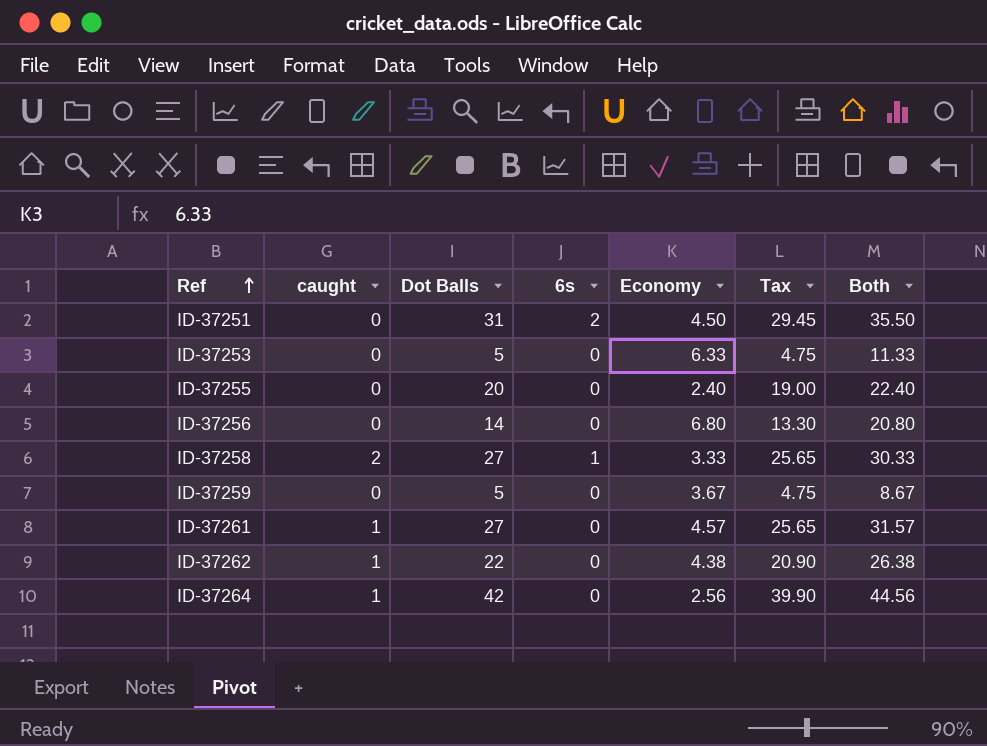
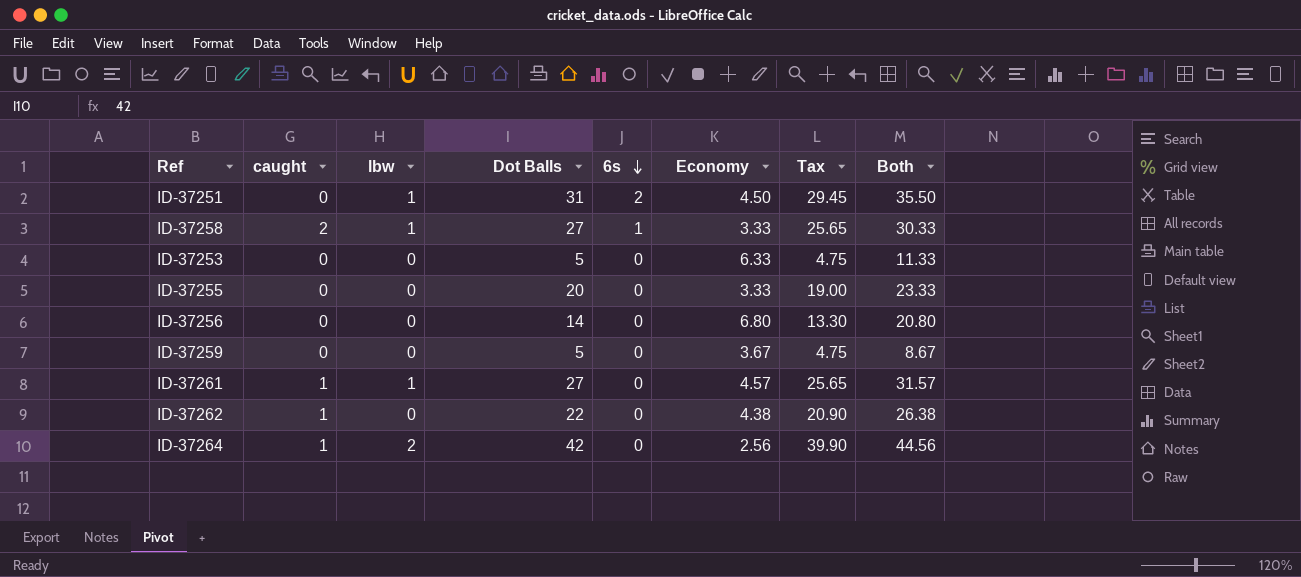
row order: Ref ascending -> 6s descending
column lbw | position: none -> 3
ID-37255 | Economy: 2.40 -> 3.33
ID-37255 | Both: 22.40 -> 23.33

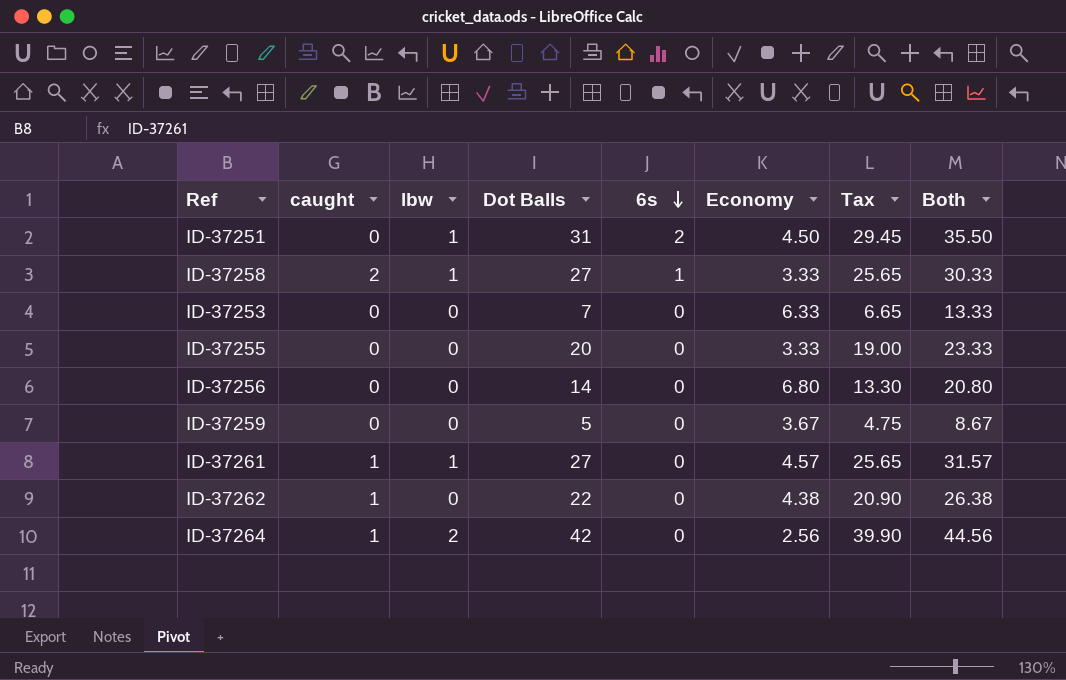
ID-37253 | Dot Balls: 5 -> 7
ID-37253 | Tax: 4.75 -> 6.65
ID-37253 | Both: 11.33 -> 13.33

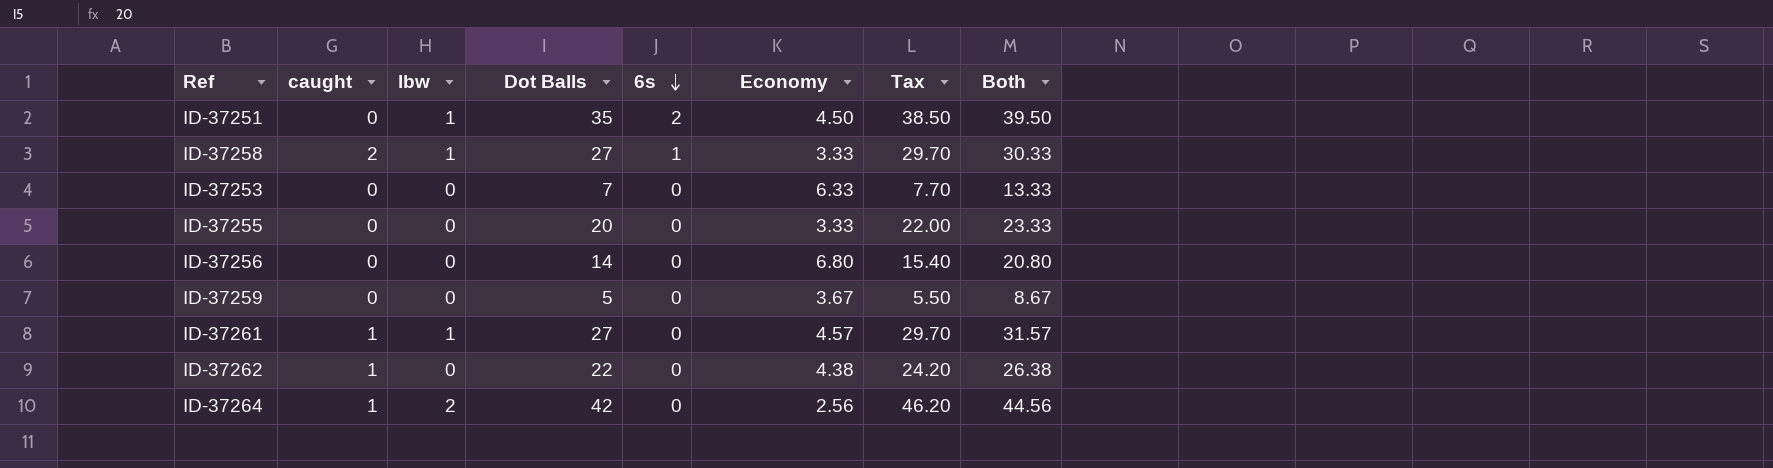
column Tax | formula: [Dot Balls] * 0.95 -> [Dot Balls] * 1.1
ID-37251 | Dot Balls: 31 -> 35
ID-37251 | Both: 35.50 -> 39.50

